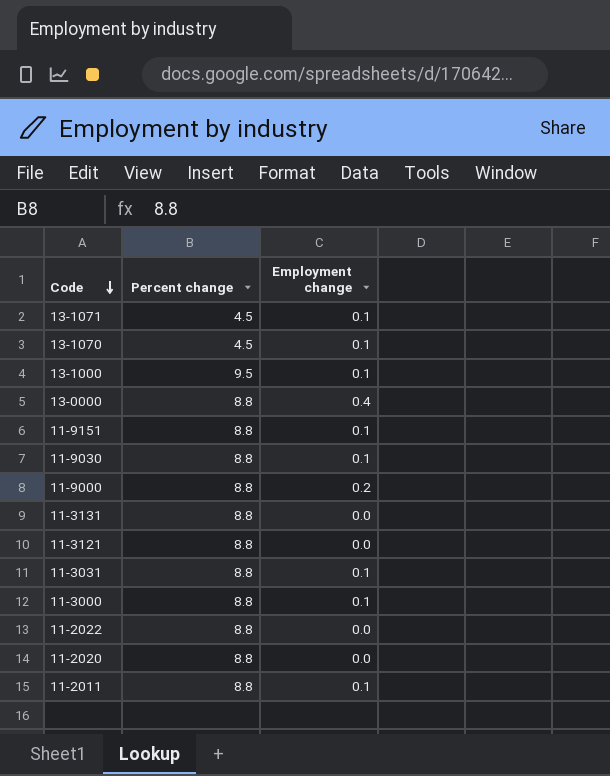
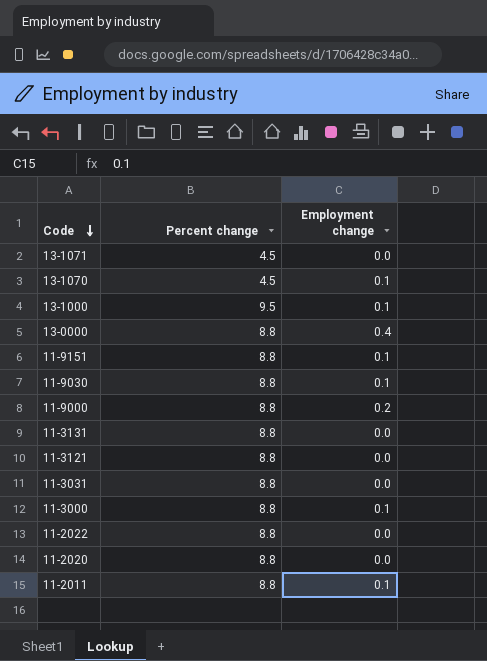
13-1071 | Employment change: 0.1 -> 0.0
11-3031 | Employment change: 0.1 -> 0.0

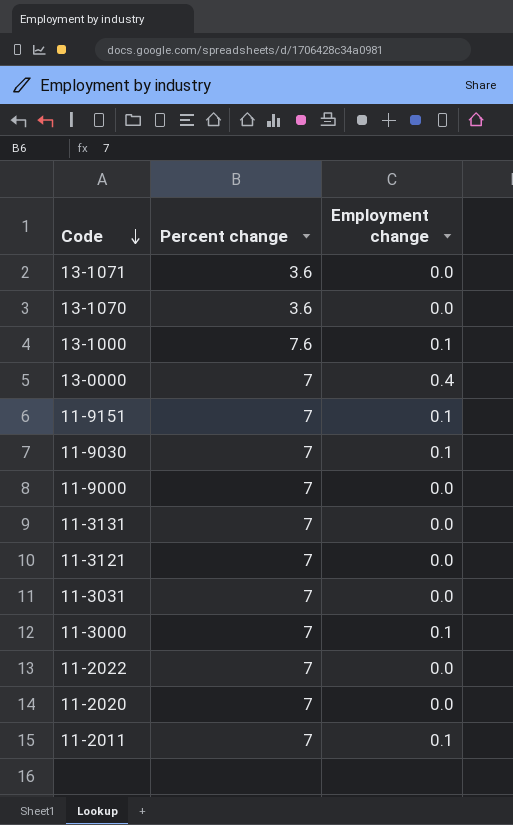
13-1071 | Percent change: 4.5 -> 3.6
13-1070 | Percent change: 4.5 -> 3.6
13-1070 | Employment change: 0.1 -> 0.0
13-1000 | Percent change: 9.5 -> 7.6
13-0000 | Percent change: 8.8 -> 7
11-9151 | Percent change: 8.8 -> 7
11-9030 | Percent change: 8.8 -> 7
11-9000 | Percent change: 8.8 -> 7
11-9000 | Employment change: 0.2 -> 0.0
11-3131 | Percent change: 8.8 -> 7
11-3121 | Percent change: 8.8 -> 7
11-3031 | Percent change: 8.8 -> 7
11-3000 | Percent change: 8.8 -> 7
11-2022 | Percent change: 8.8 -> 7
11-2020 | Percent change: 8.8 -> 7
11-2011 | Percent change: 8.8 -> 7

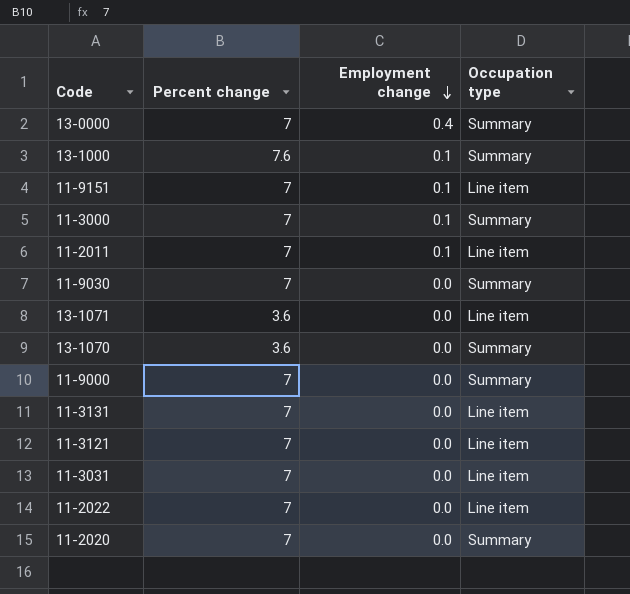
row order: Code descending -> Employment change descending
column Occupation type | position: none -> 4
11-9030 | Employment change: 0.1 -> 0.0

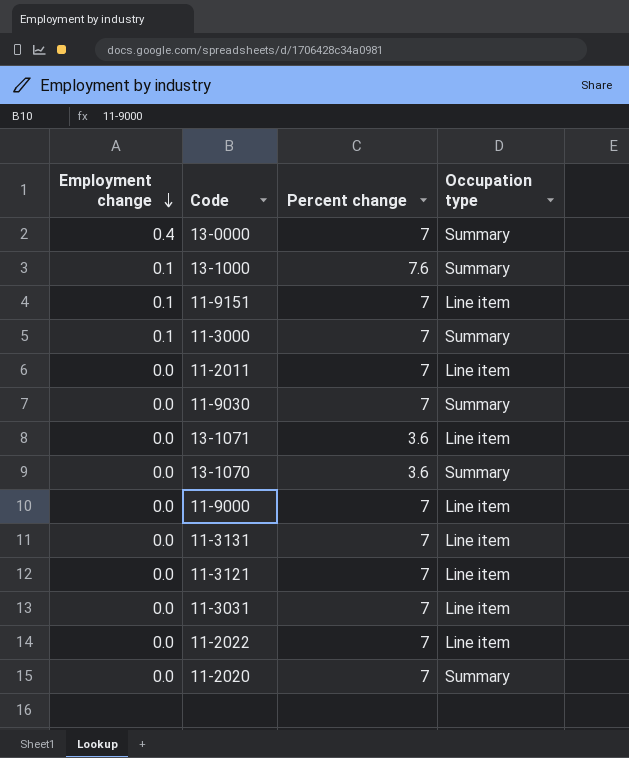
column Employment change | position: 3 -> 1
11-2011 | Employment change: 0.1 -> 0.0
11-9000 | Occupation type: Summary -> Line item

